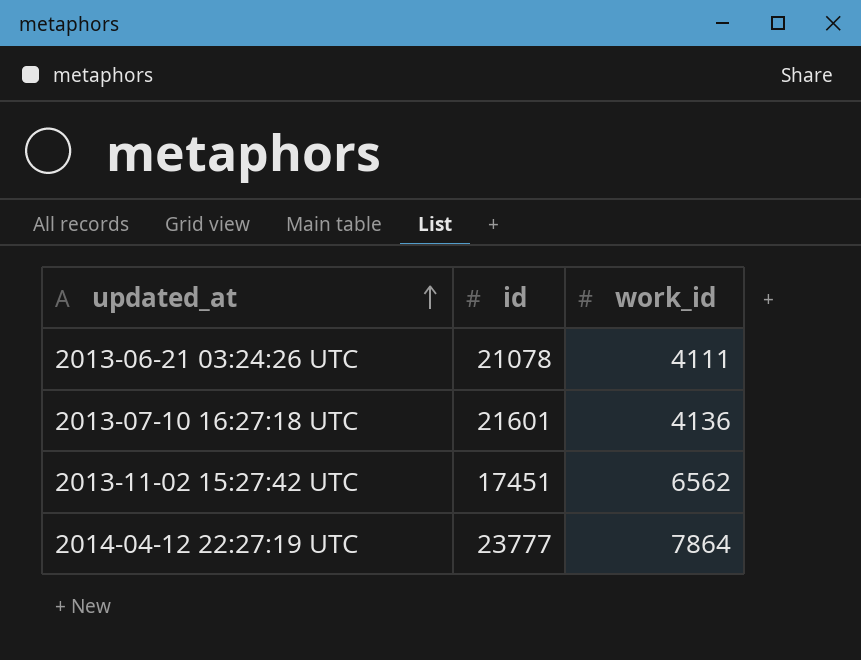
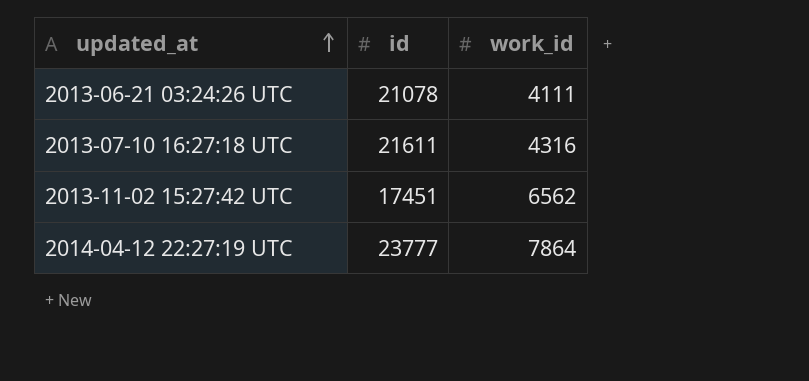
2013-07-10 16:27:18 UTC | id: 21601 -> 21611
2013-07-10 16:27:18 UTC | work_id: 4136 -> 4316

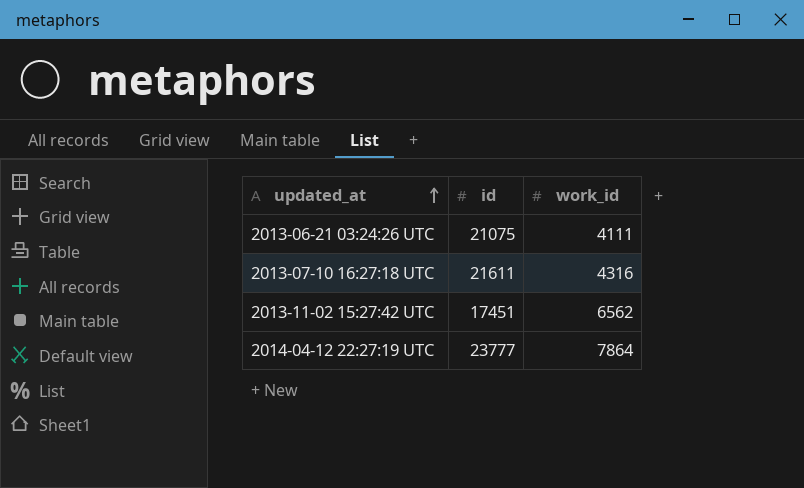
2013-06-21 03:24:26 UTC | id: 21078 -> 21075

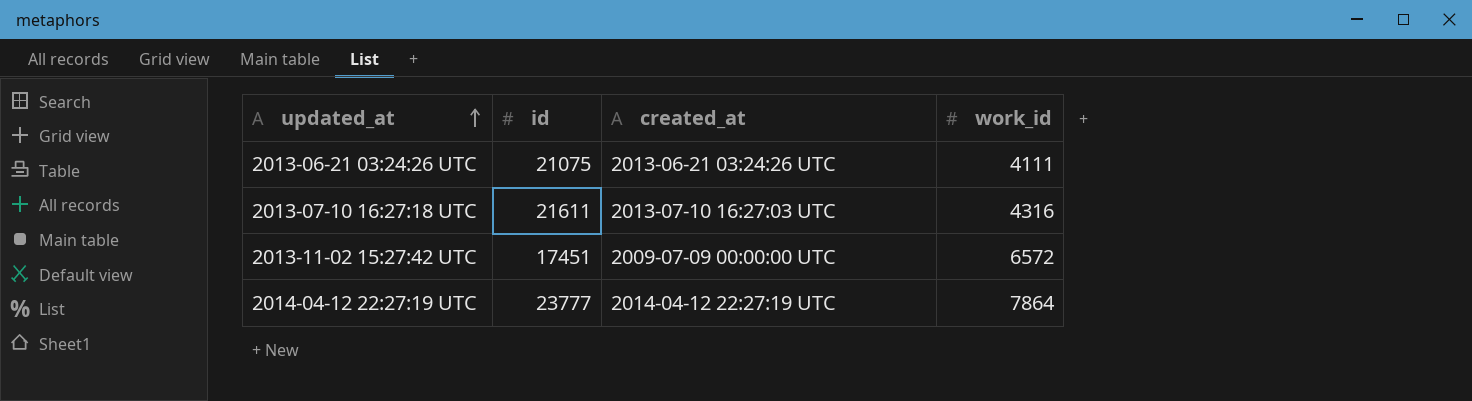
column created_at | position: none -> 3
2013-11-02 15:27:42 UTC | work_id: 6562 -> 6572

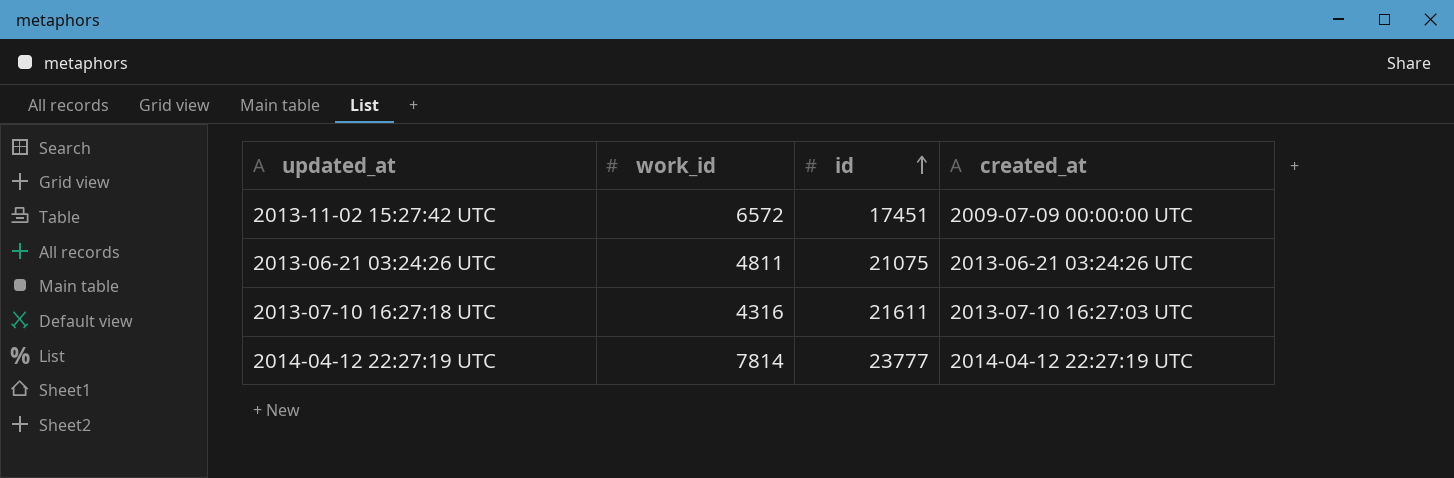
row order: updated_at ascending -> id ascending
column work_id | position: 4 -> 2
2013-06-21 03:24:26 UTC | work_id: 4111 -> 4811
2014-04-12 22:27:19 UTC | work_id: 7864 -> 7814

